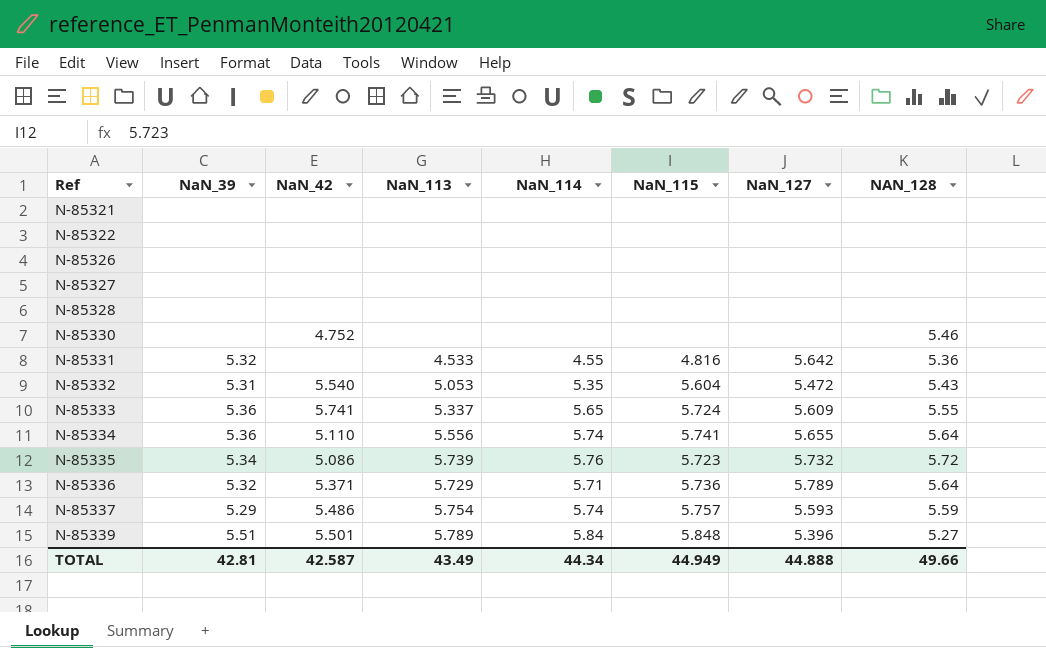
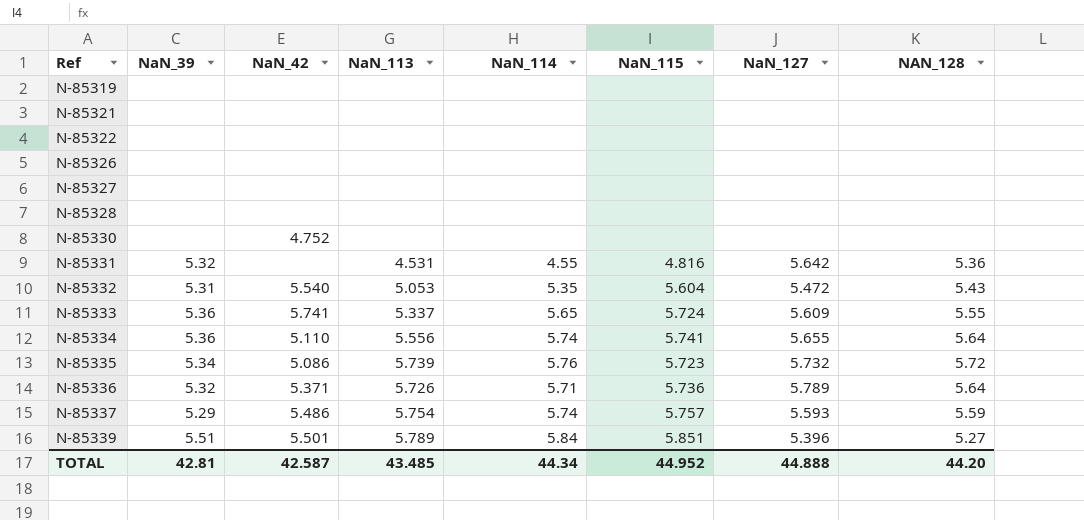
row N-85319: none -> none | none | none | none | none | none | none
N-85330 | NAN_128: 5.46 -> none
N-85331 | NaN_113: 4.533 -> 4.531
N-85336 | NaN_113: 5.729 -> 5.726
N-85339 | NaN_115: 5.848 -> 5.851
TOTAL | NaN_113: 43.49 -> 43.485
TOTAL | NaN_115: 44.949 -> 44.952
TOTAL | NAN_128: 49.66 -> 44.20

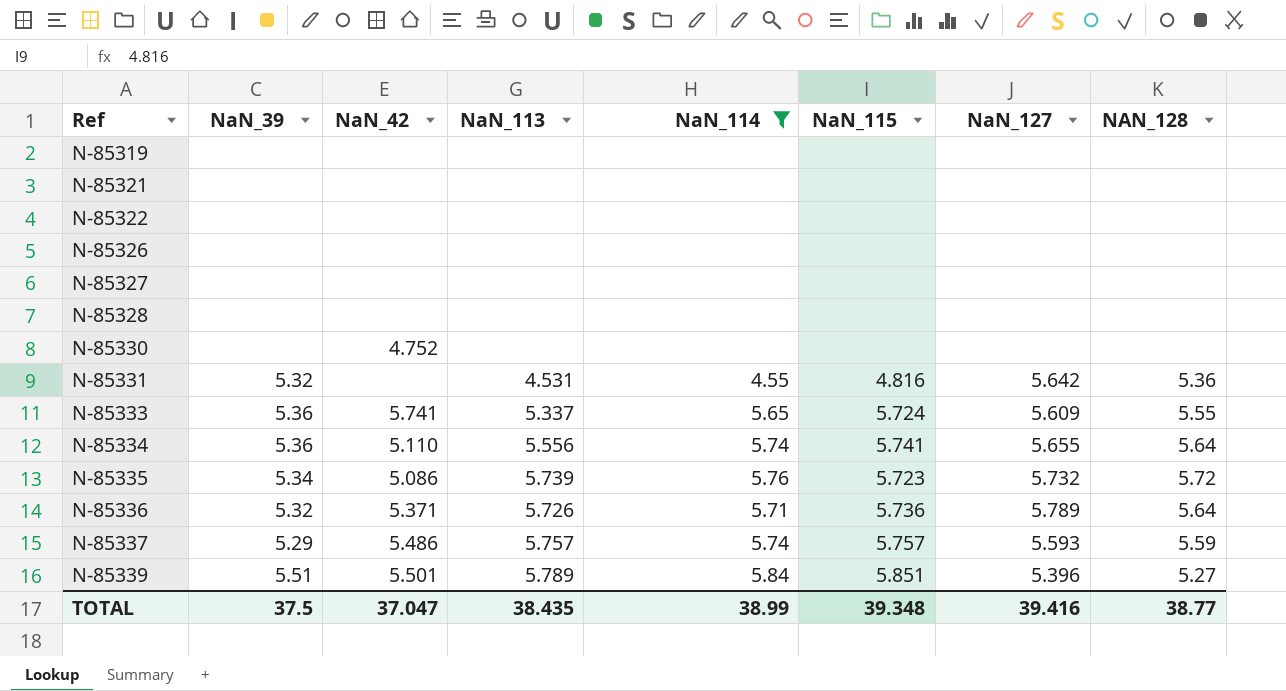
filter: none -> NaN_114 != 5.35
N-85337 | NaN_113: 5.754 -> 5.757
TOTAL | NaN_39: 42.81 -> 37.5
TOTAL | NaN_42: 42.587 -> 37.047
TOTAL | NaN_113: 43.485 -> 38.435
TOTAL | NaN_114: 44.34 -> 38.99
TOTAL | NaN_115: 44.952 -> 39.348
TOTAL | NaN_127: 44.888 -> 39.416
TOTAL | NAN_128: 44.20 -> 38.77

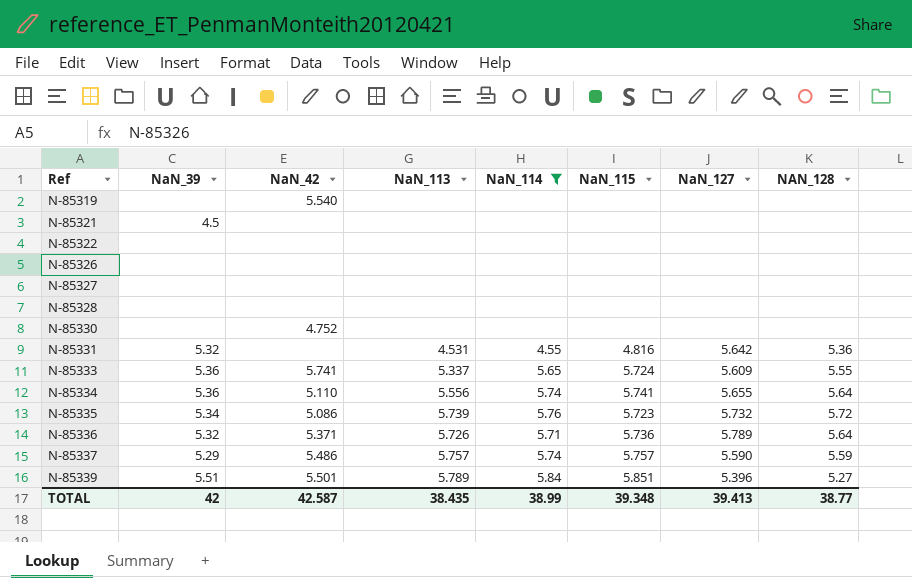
N-85319 | NaN_42: none -> 5.540
N-85321 | NaN_39: none -> 4.5
N-85337 | NaN_127: 5.593 -> 5.590
TOTAL | NaN_39: 37.5 -> 42
TOTAL | NaN_42: 37.047 -> 42.587
TOTAL | NaN_127: 39.416 -> 39.413

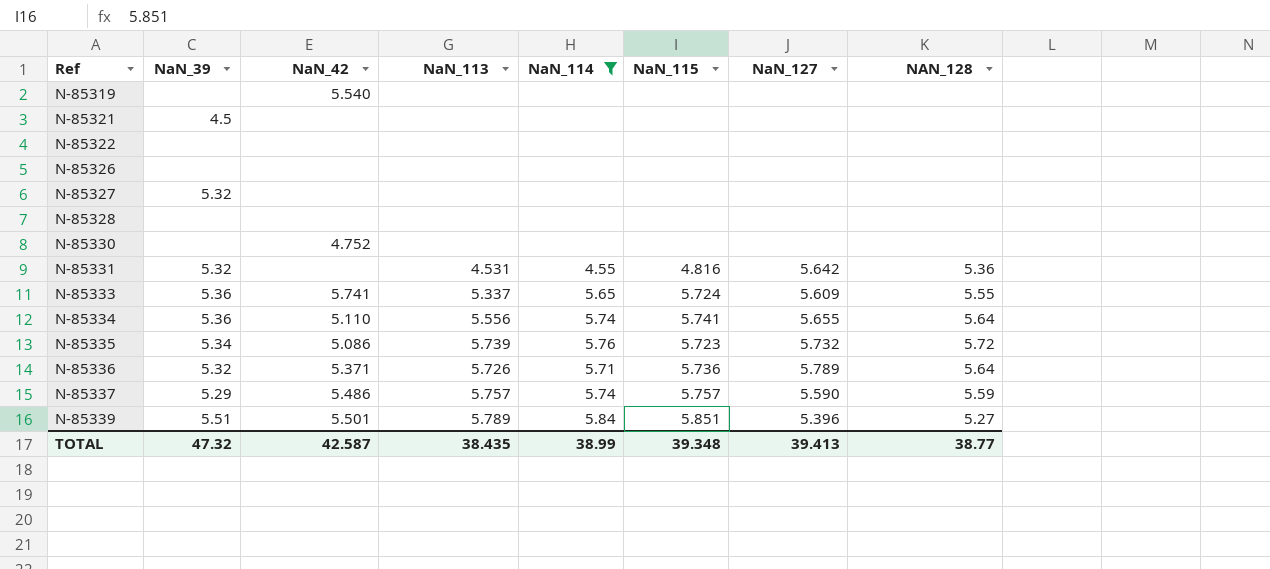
N-85327 | NaN_39: none -> 5.32
TOTAL | NaN_39: 42 -> 47.32

